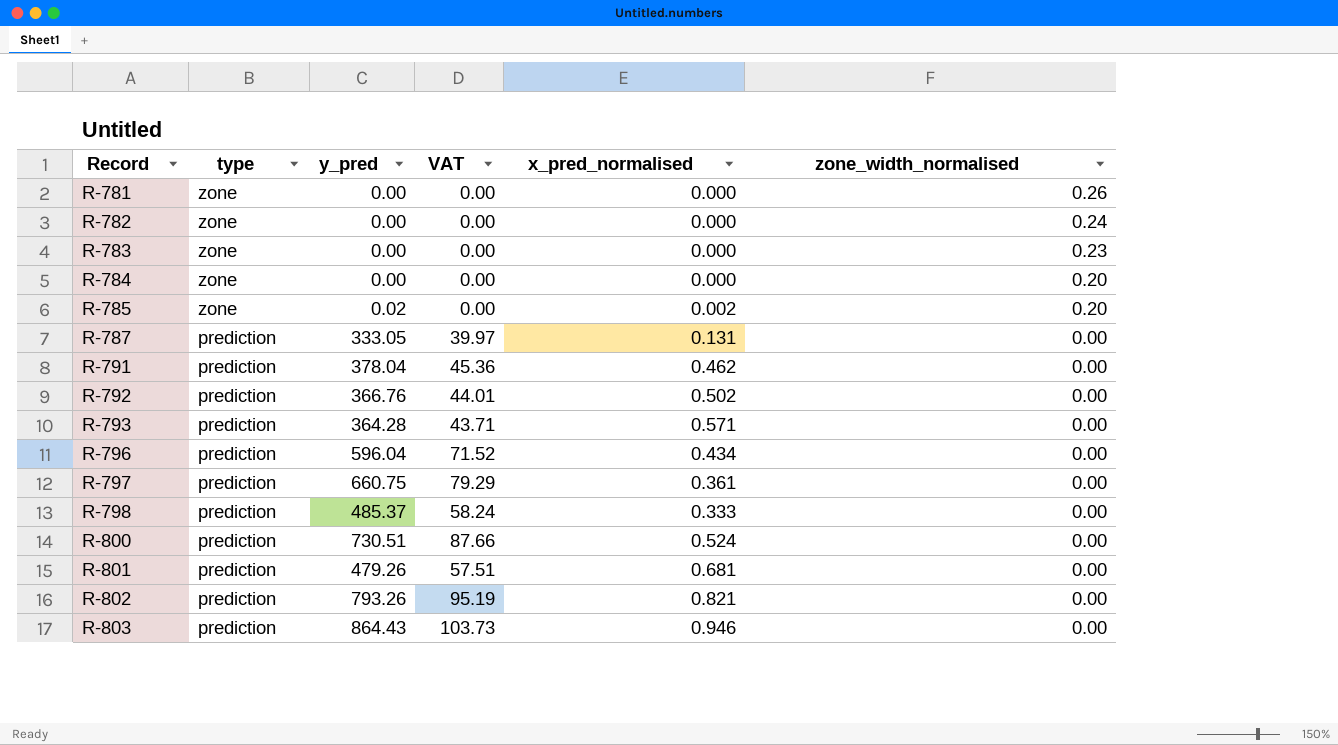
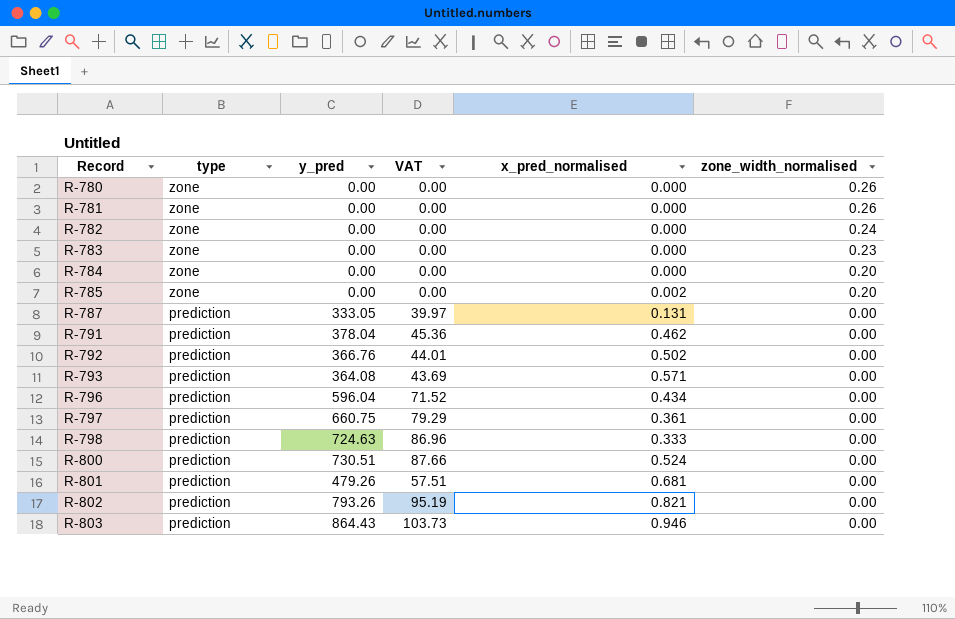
row R-780: none -> zone | 0.00 | 0.00 | 0.000 | 0.26
R-785 | y_pred: 0.02 -> 0.00
R-793 | y_pred: 364.28 -> 364.08
R-793 | VAT: 43.71 -> 43.69
R-798 | y_pred: 485.37 -> 724.63
R-798 | VAT: 58.24 -> 86.96

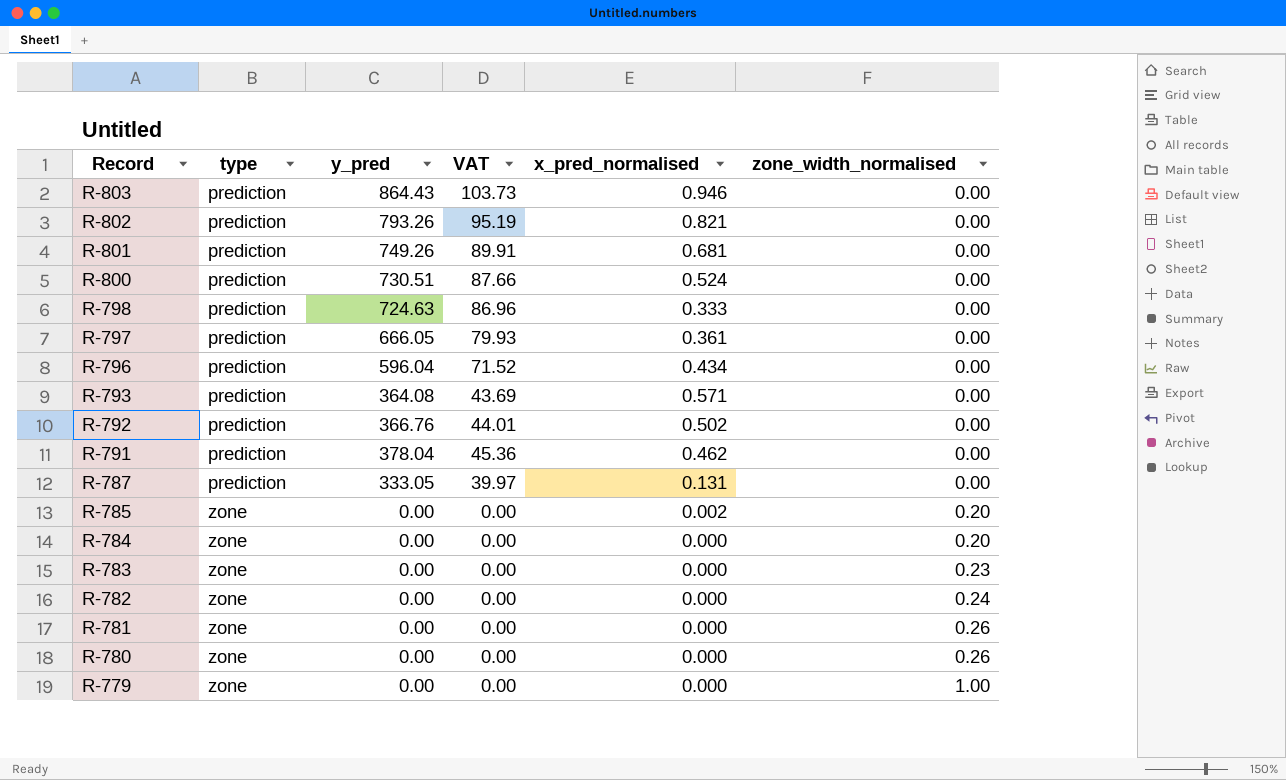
row order: Record ascending -> Record descending
R-801 | y_pred: 479.26 -> 749.26
R-801 | VAT: 57.51 -> 89.91
R-797 | y_pred: 660.75 -> 666.05
R-797 | VAT: 79.29 -> 79.93
row R-779: none -> zone | 0.00 | 0.00 | 0.000 | 1.00

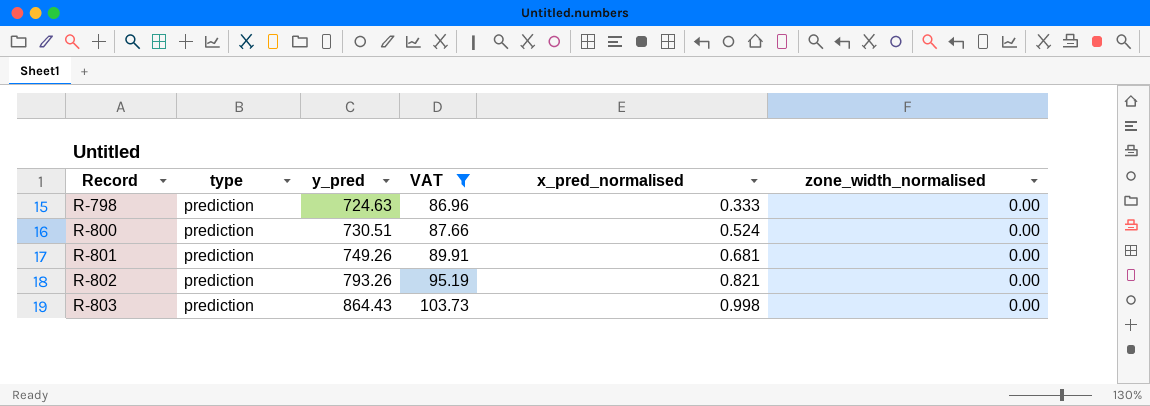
filter: none -> VAT >= 86.96
row order: Record descending -> Record ascending
R-803 | x_pred_normalised: 0.946 -> 0.998

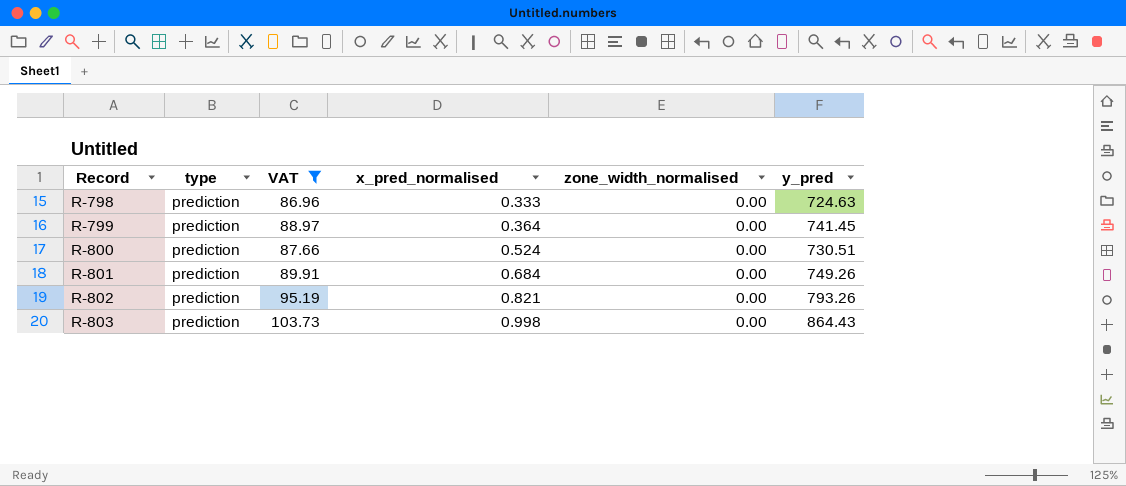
column y_pred | position: 3 -> 6
row R-799: none -> prediction | 88.97 | 0.364 | 0.00 | 741.45
R-801 | x_pred_normalised: 0.681 -> 0.684

